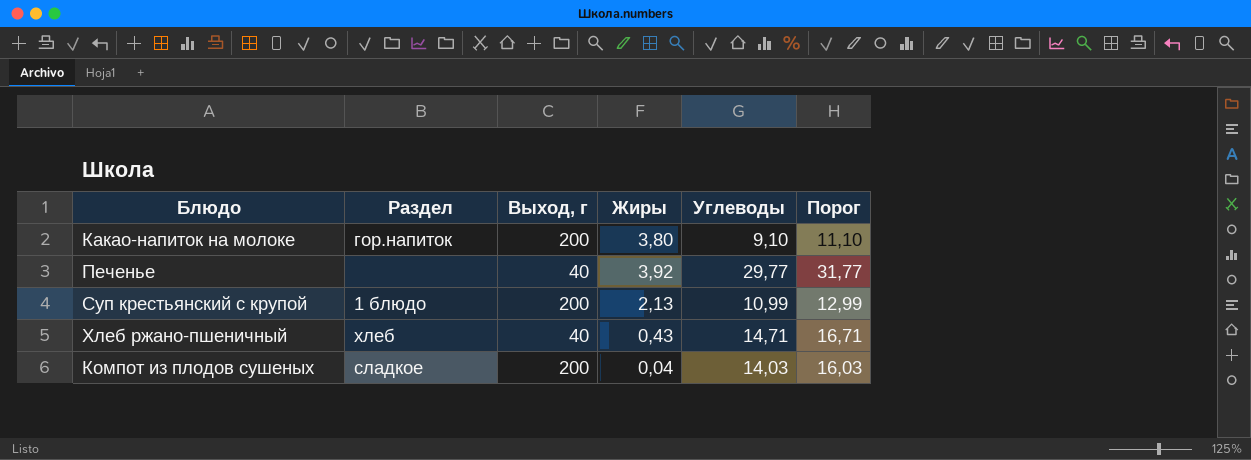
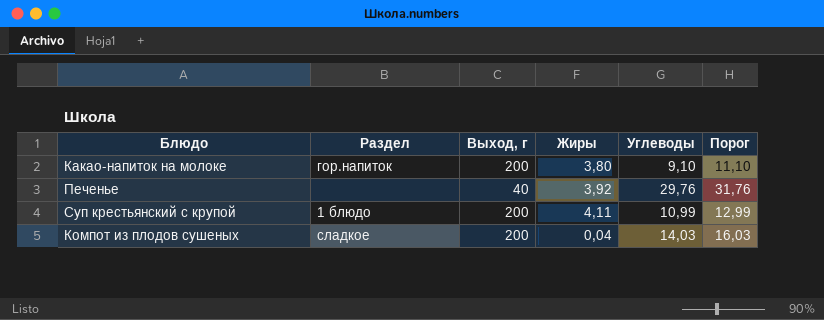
row Хлеб ржано-пшеничный: хлеб | 40 | 0,43 | 14,71 | 16,71 -> none
Печенье | Углеводы: 29,77 -> 29,76
Печенье | Порог: 31,77 -> 31,76
Суп крестьянский с крупой | Жиры: 2,13 -> 4,11

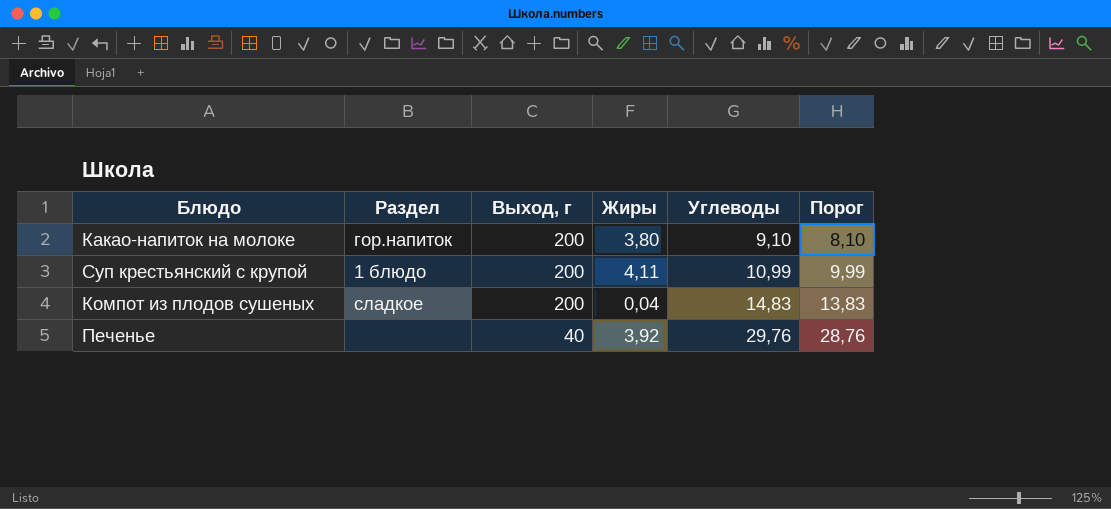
row order: none -> Выход, г descending
column Порог | formula: [Углеводы] + 2 -> [Углеводы] - 1
Компот из плодов сушеных | Углеводы: 14,03 -> 14,83

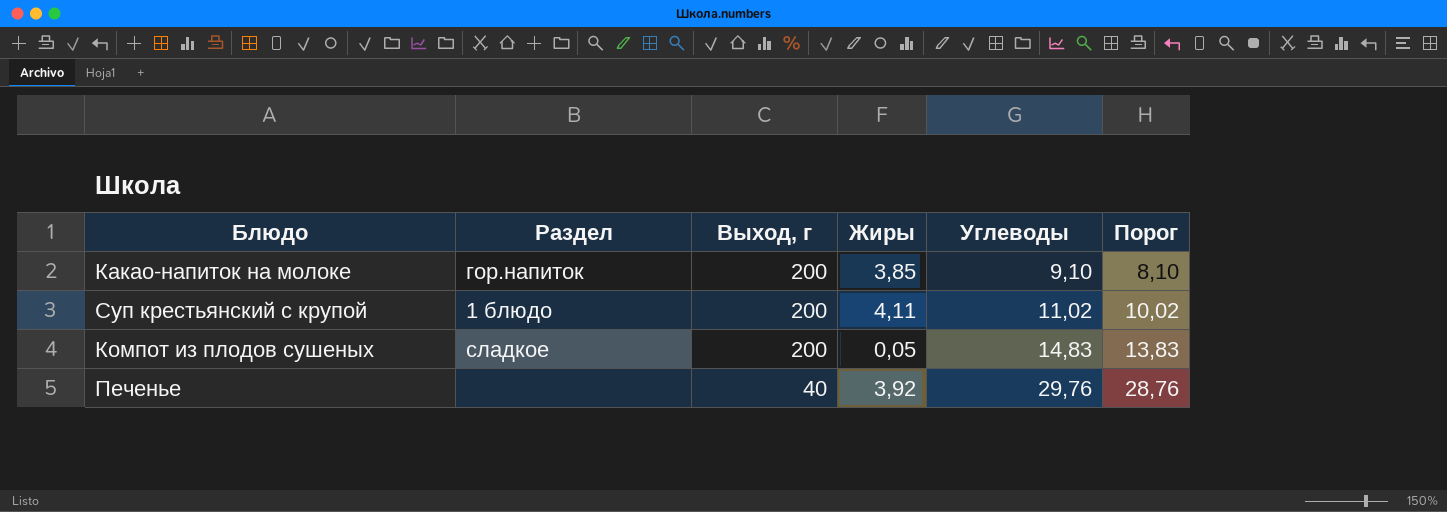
Какао-напиток на молоке | Жиры: 3,80 -> 3,85
Суп крестьянский с крупой | Углеводы: 10,99 -> 11,02
Суп крестьянский с крупой | Порог: 9,99 -> 10,02
Компот из плодов сушеных | Жиры: 0,04 -> 0,05

